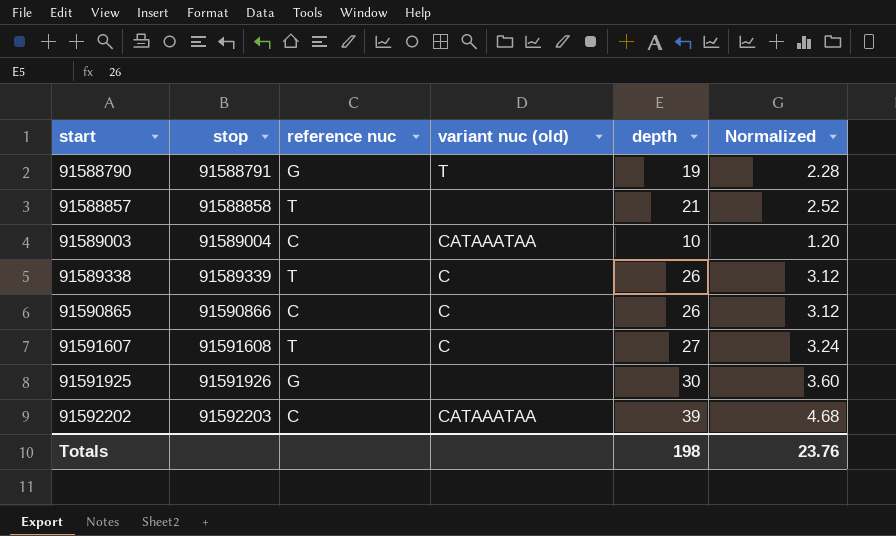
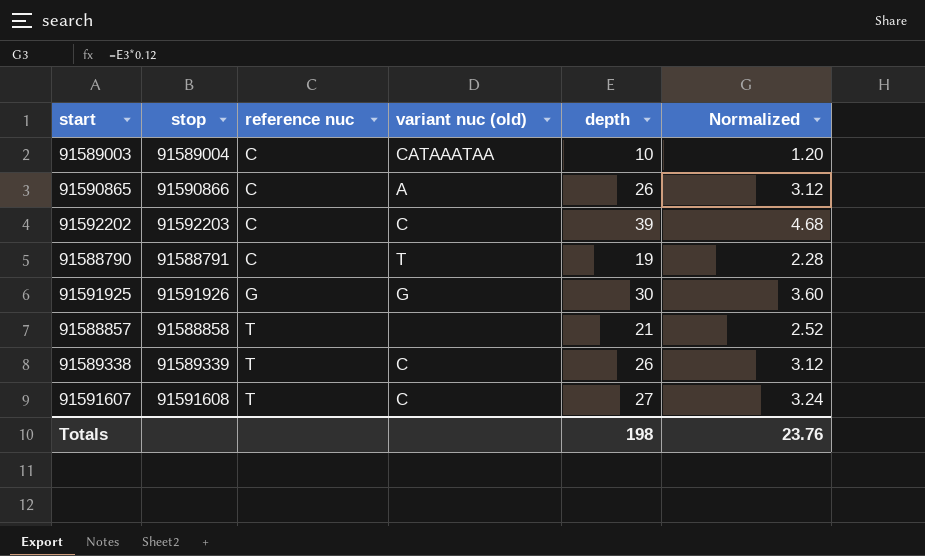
row order: start ascending -> reference nuc ascending
91590865 | variant nuc (old): C -> A
91592202 | variant nuc (old): CATAAATAA -> C
91588790 | reference nuc: G -> C
91591925 | variant nuc (old): none -> G

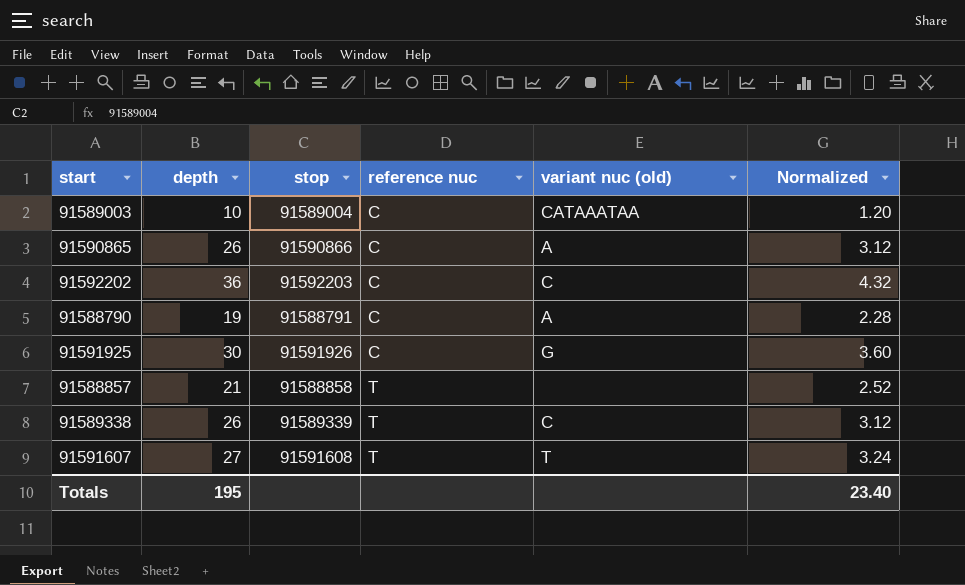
column depth | position: 5 -> 2
91592202 | depth: 39 -> 36
91592202 | Normalized: 4.68 -> 4.32
91588790 | variant nuc (old): T -> A
91591925 | reference nuc: G -> C
91591607 | variant nuc (old): C -> T
Totals | depth: 198 -> 195
Totals | Normalized: 23.76 -> 23.40

